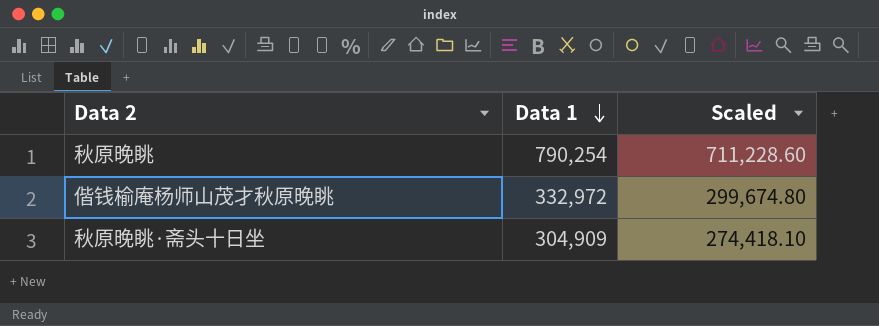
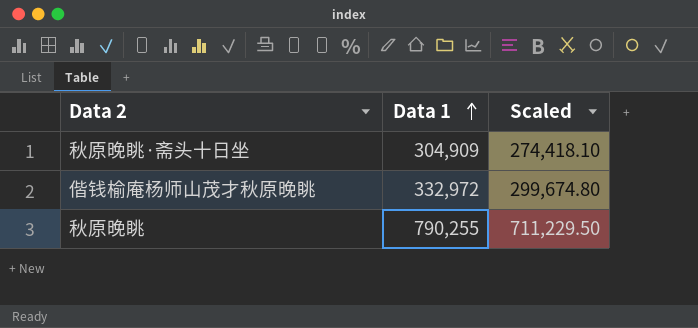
row order: Data 1 descending -> Data 1 ascending
秋原晚眺 | Data 1: 790,254 -> 790,255
秋原晚眺 | Scaled: 711,228.60 -> 711,229.50

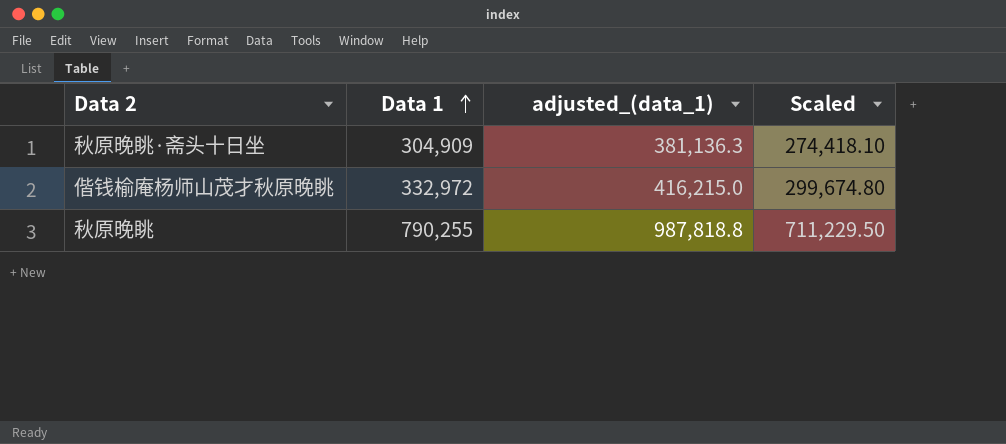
column adjusted_(data_1) | formula: none -> [Data 1] * 1.25

